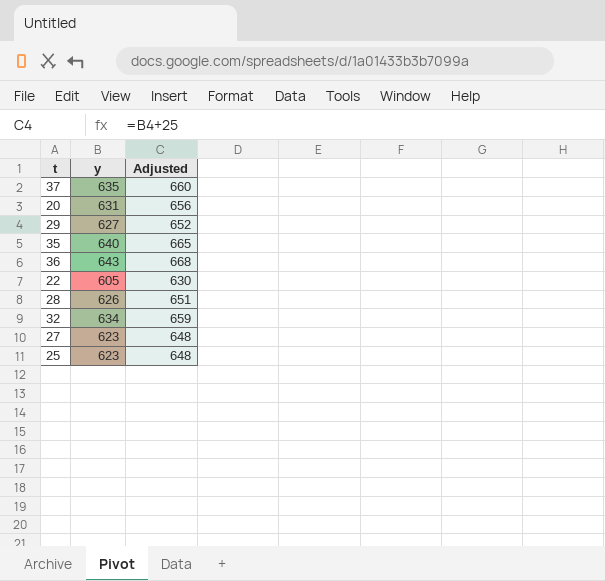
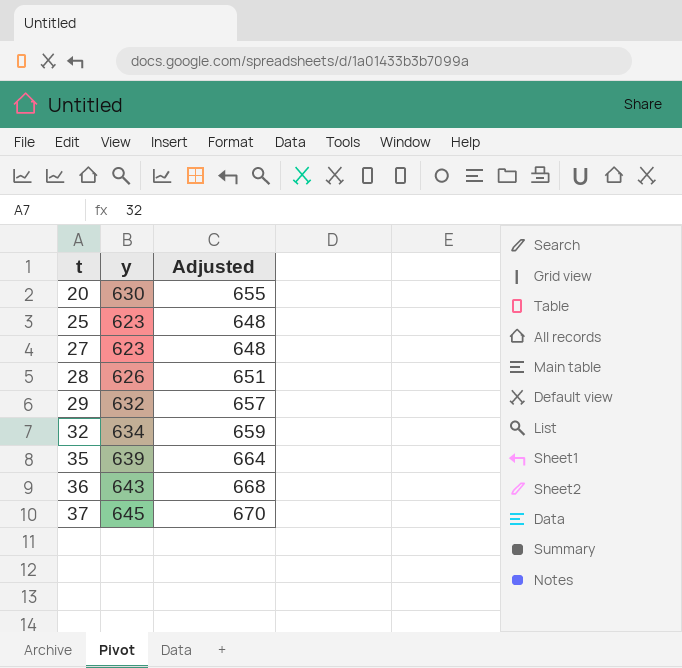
row order: none -> t ascending
row 22: 605 | 630 -> none
20 | y: 631 -> 630
20 | Adjusted: 656 -> 655
29 | y: 627 -> 632
29 | Adjusted: 652 -> 657
35 | y: 640 -> 639
35 | Adjusted: 665 -> 664
37 | y: 635 -> 645
37 | Adjusted: 660 -> 670

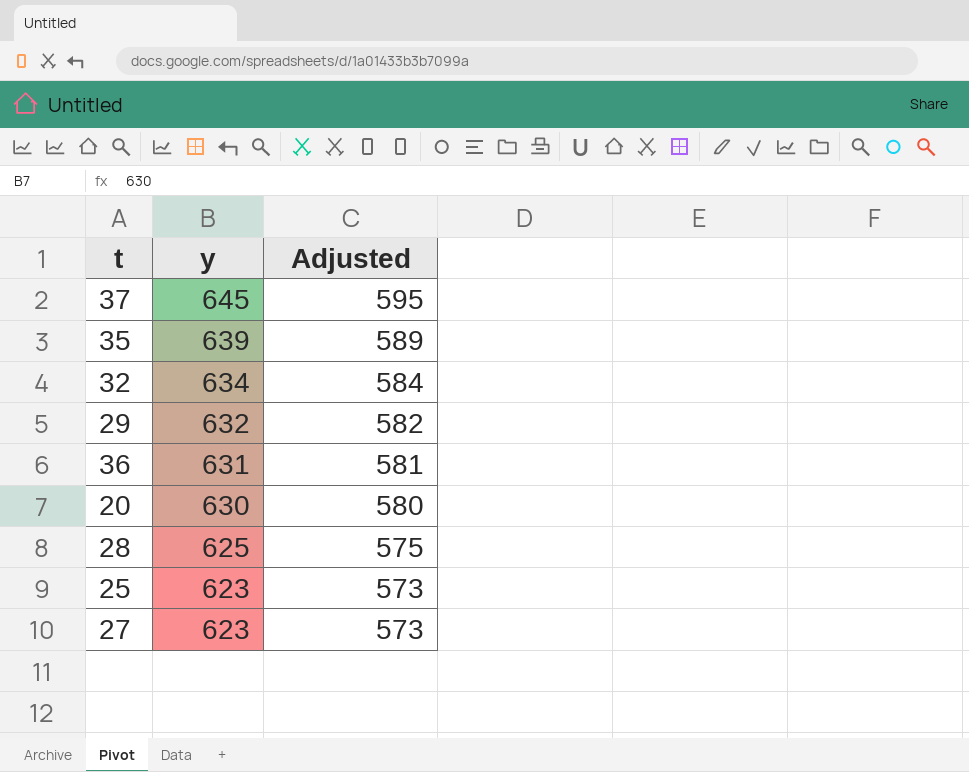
row order: t ascending -> y descending
column Adjusted | formula: [y] + 25 -> [y] - 50
36 | y: 643 -> 631
28 | y: 626 -> 625

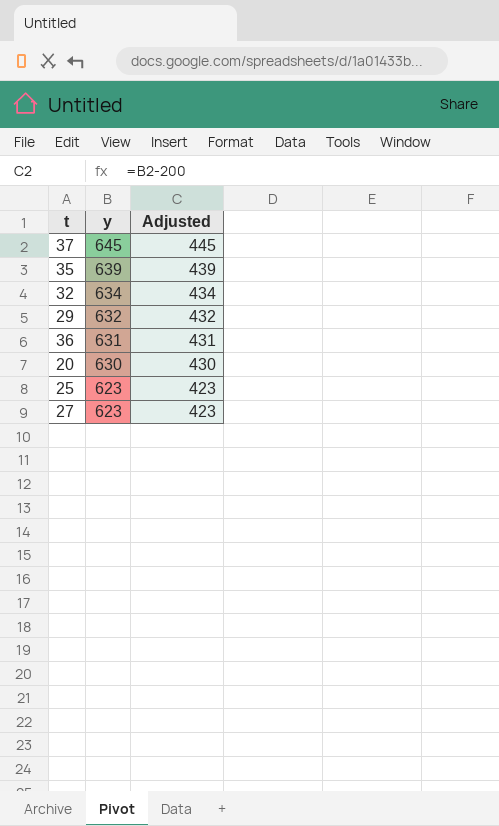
column Adjusted | formula: [y] - 50 -> [y] - 200
row 28: 625 | 575 -> none

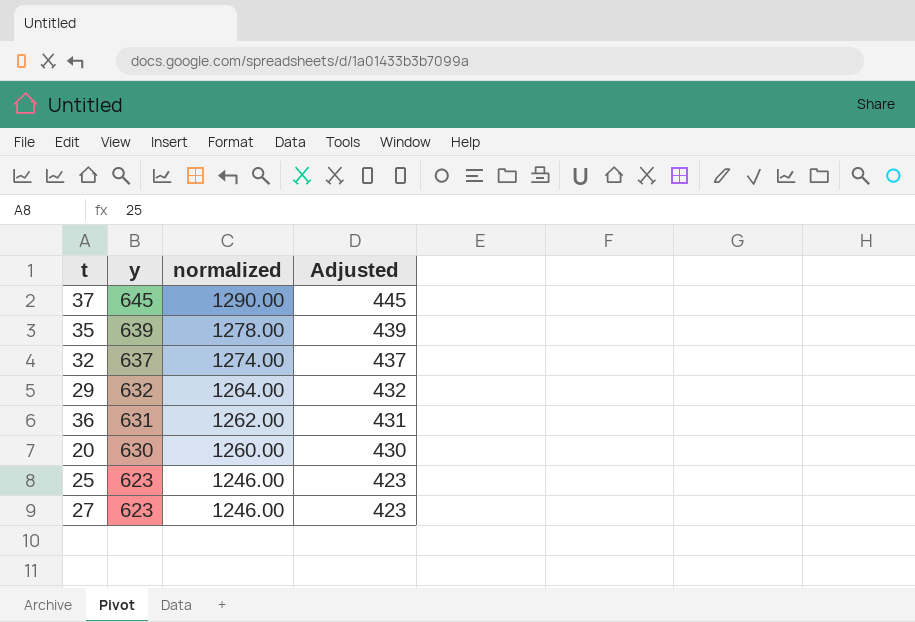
column normalized | formula: none -> [y] * 2
32 | y: 634 -> 637
32 | Adjusted: 434 -> 437

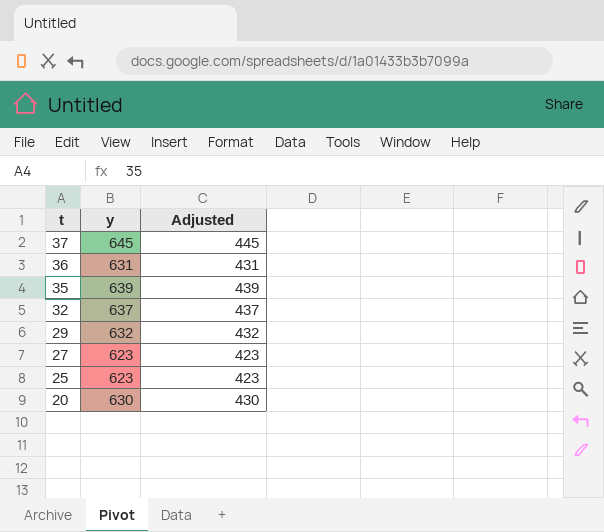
row order: y descending -> t descending
column normalized | formula: [y] * 2 -> none

